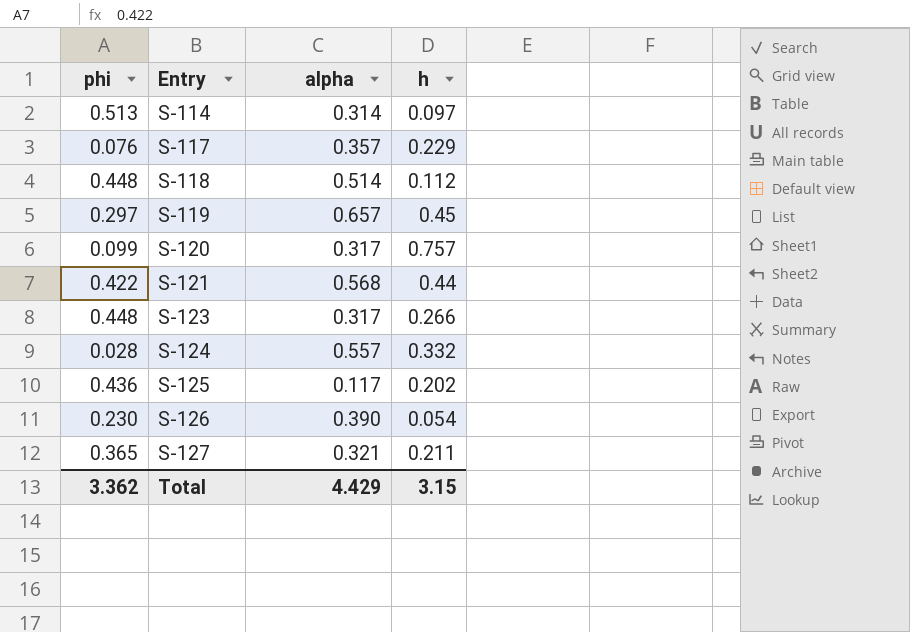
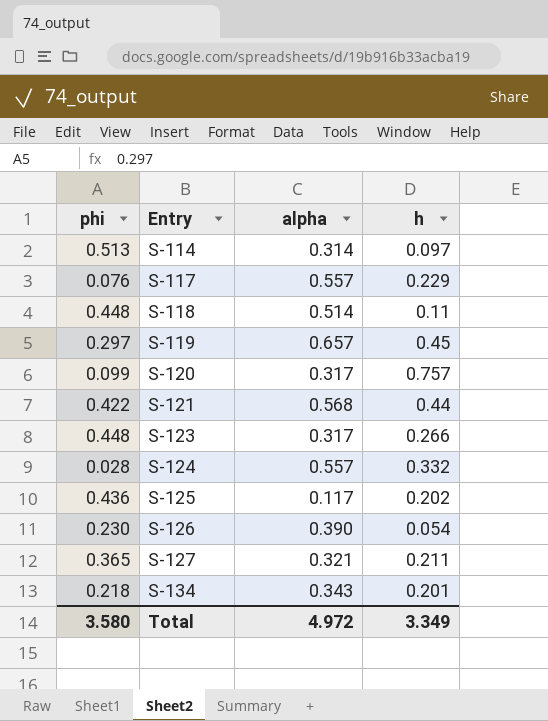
S-117 | alpha: 0.357 -> 0.557
S-118 | h: 0.112 -> 0.11
row S-134: none -> 0.218 | 0.343 | 0.201
Total | phi: 3.362 -> 3.580
Total | alpha: 4.429 -> 4.972
Total | h: 3.15 -> 3.349

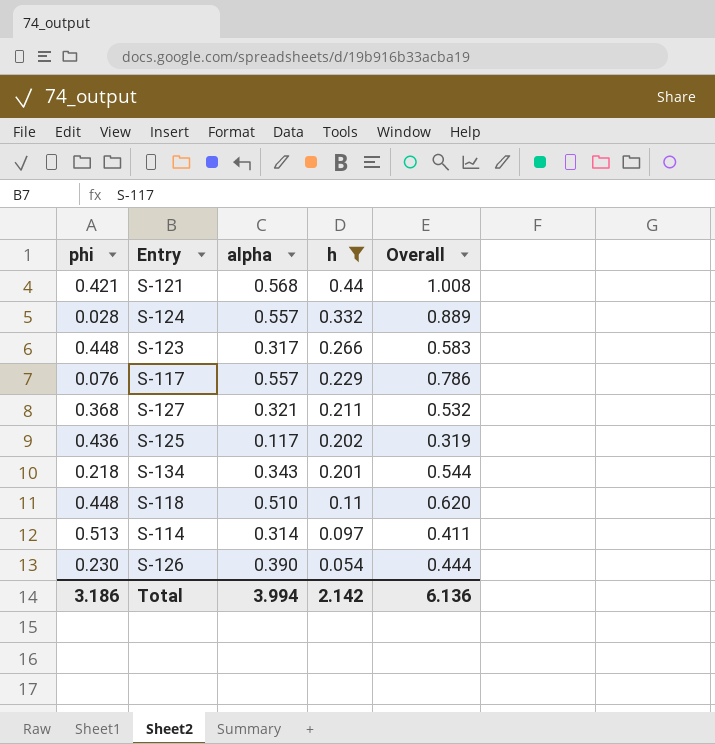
filter: none -> h <= 0.44
row order: Entry ascending -> h descending
column Overall | formula: none -> [alpha] + [h]
S-121 | phi: 0.422 -> 0.421
S-127 | phi: 0.365 -> 0.368
S-118 | alpha: 0.514 -> 0.510
Total | phi: 3.580 -> 3.186
Total | alpha: 4.972 -> 3.994
Total | h: 3.349 -> 2.142

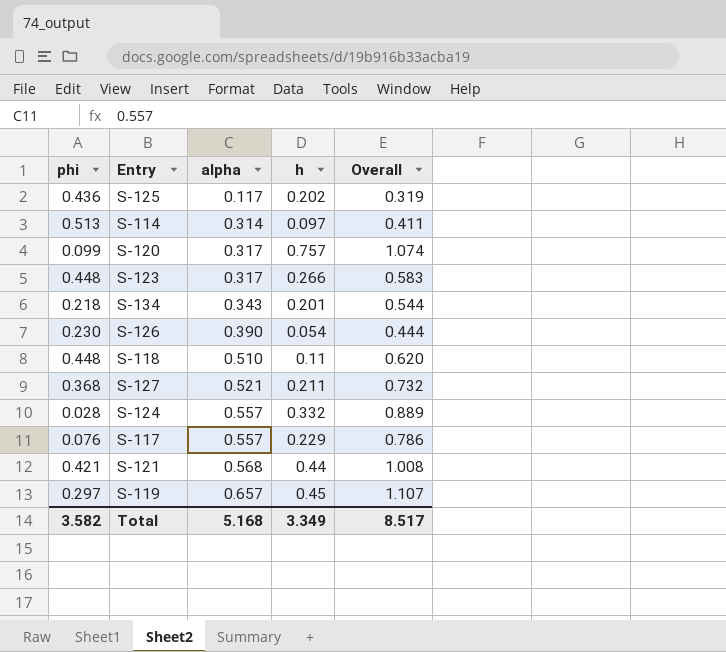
filter: h <= 0.44 -> none
row order: h descending -> alpha ascending
S-127 | alpha: 0.321 -> 0.521
S-127 | Overall: 0.532 -> 0.732
Total | phi: 3.186 -> 3.582
Total | alpha: 3.994 -> 5.168
Total | h: 2.142 -> 3.349
Total | Overall: 6.136 -> 8.517

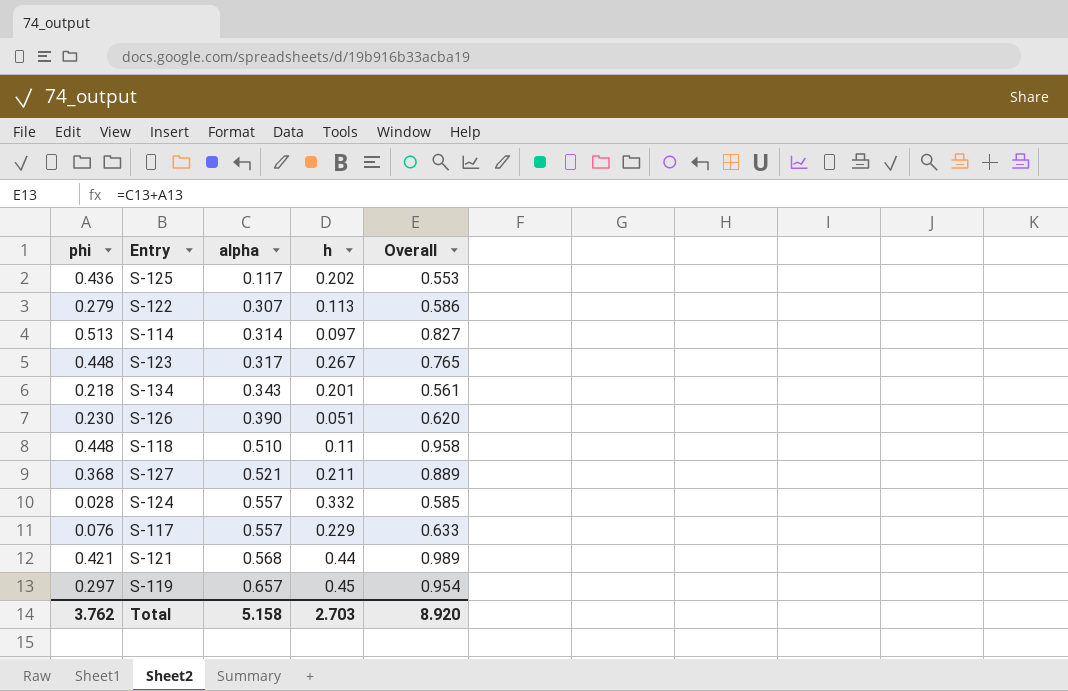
column Overall | formula: [alpha] + [h] -> [phi] + [alpha]
row S-120: 0.099 | 0.317 | 0.757 | 1.074 -> none
row S-122: none -> 0.279 | 0.307 | 0.113 | 0.586
S-123 | h: 0.266 -> 0.267
S-126 | h: 0.054 -> 0.051
Total | phi: 3.582 -> 3.762
Total | alpha: 5.168 -> 5.158
Total | h: 3.349 -> 2.703
Total | Overall: 8.517 -> 8.920

